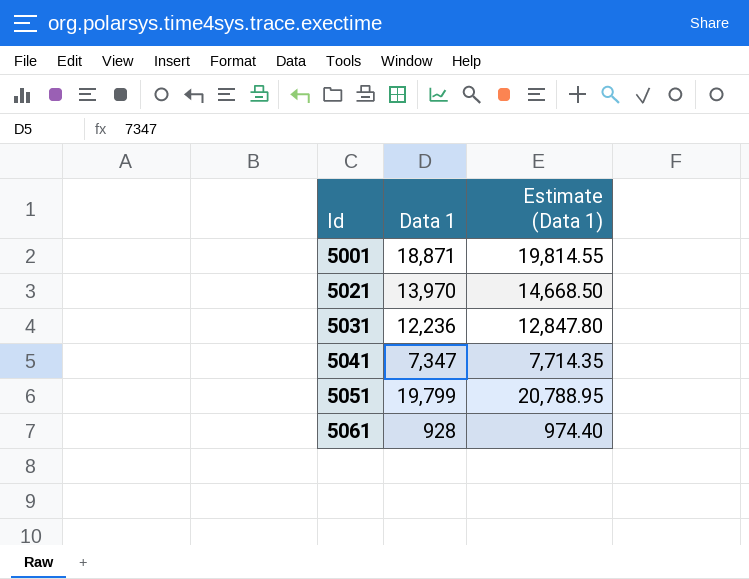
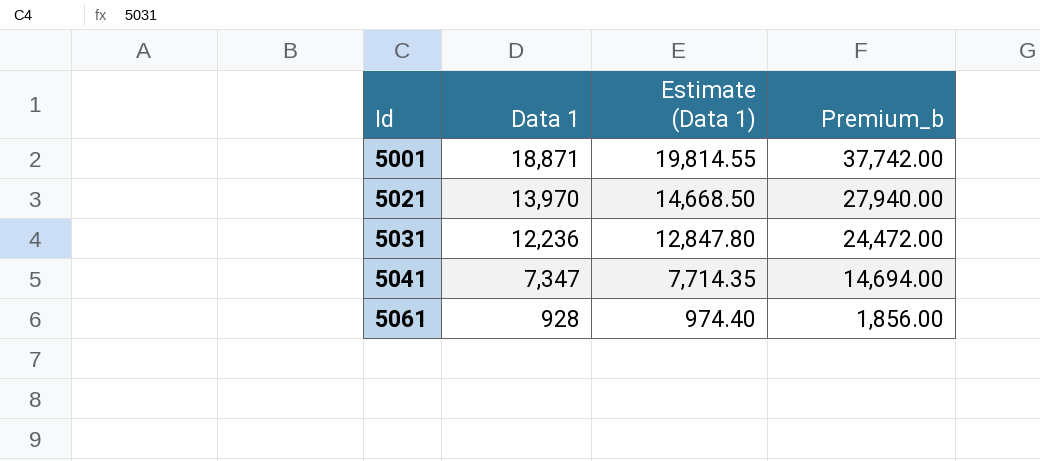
column Premium_b | formula: none -> [Data 1] * 2
row 5051: 19,799 | 20,788.95 -> none

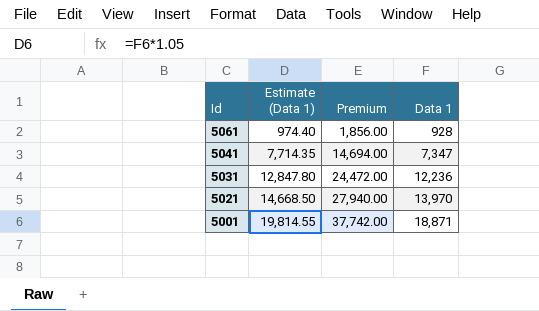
row order: Id ascending -> Id descending
column name: Premium_b -> Premium
column Data 1 | position: 2 -> 4

